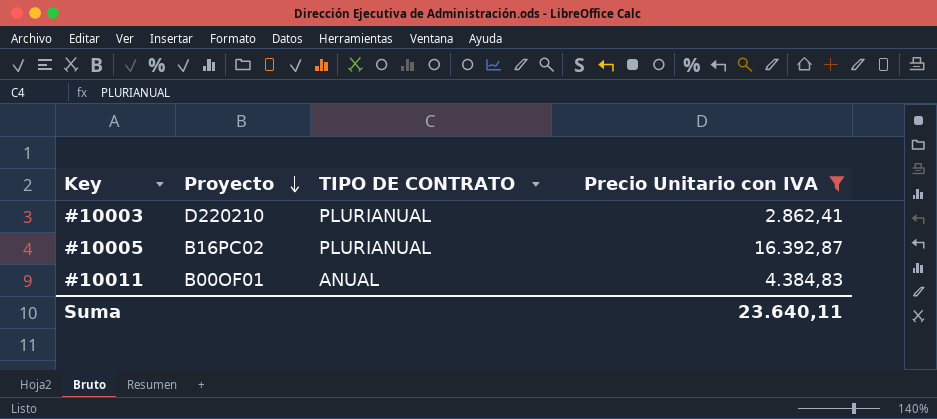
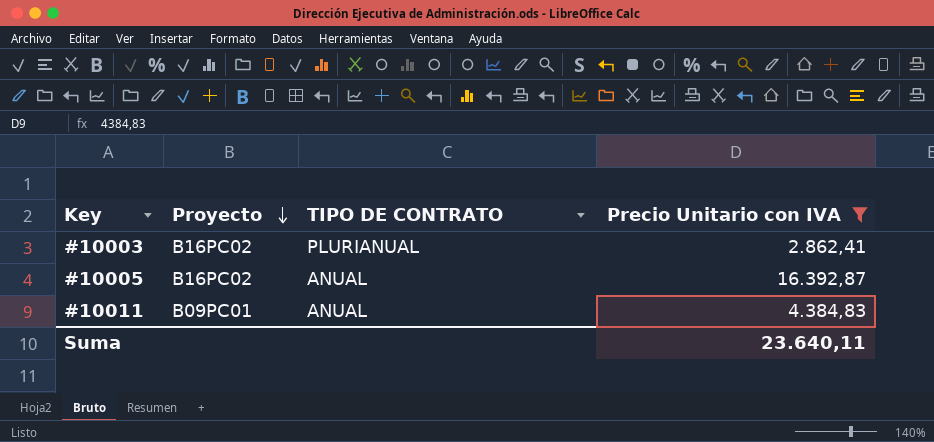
#10003 | Proyecto: D220210 -> B16PC02
#10005 | TIPO DE CONTRATO: PLURIANUAL -> ANUAL
#10011 | Proyecto: B00OF01 -> B09PC01

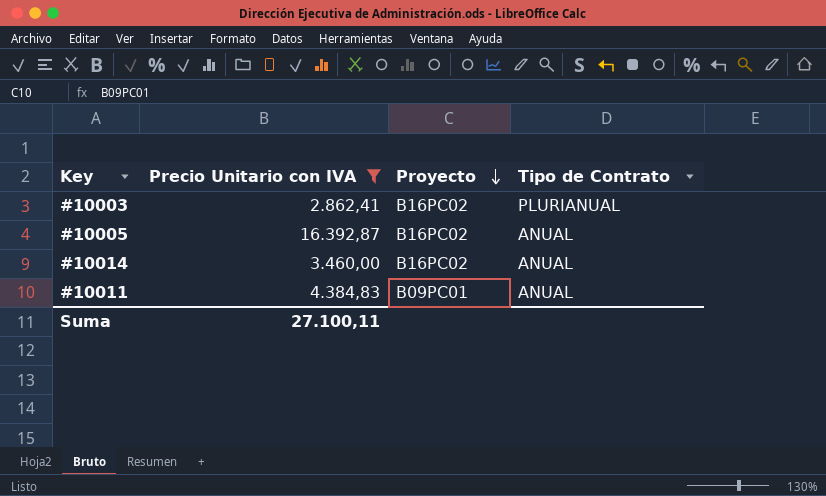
column Precio Unitario con IVA | position: 4 -> 2
column name: TIPO DE CONTRATO -> Tipo de Contrato
row #10014: none -> 3.460,00 | B16PC02 | ANUAL
Suma | Precio Unitario con IVA: 23.640,11 -> 27.100,11

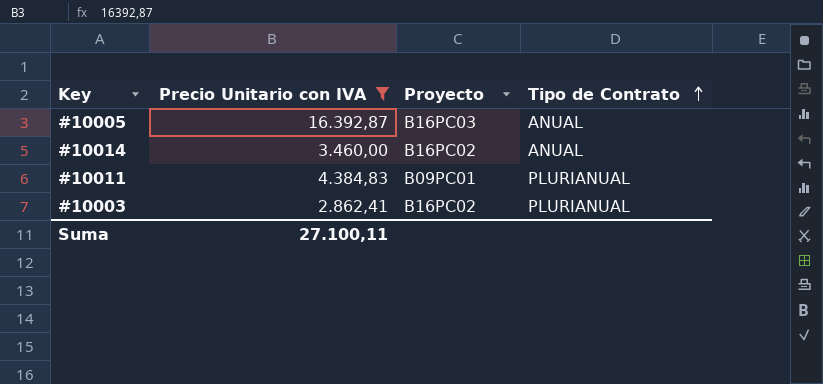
row order: Proyecto descending -> Tipo de Contrato ascending
#10005 | Proyecto: B16PC02 -> B16PC03
#10011 | Tipo de Contrato: ANUAL -> PLURIANUAL

